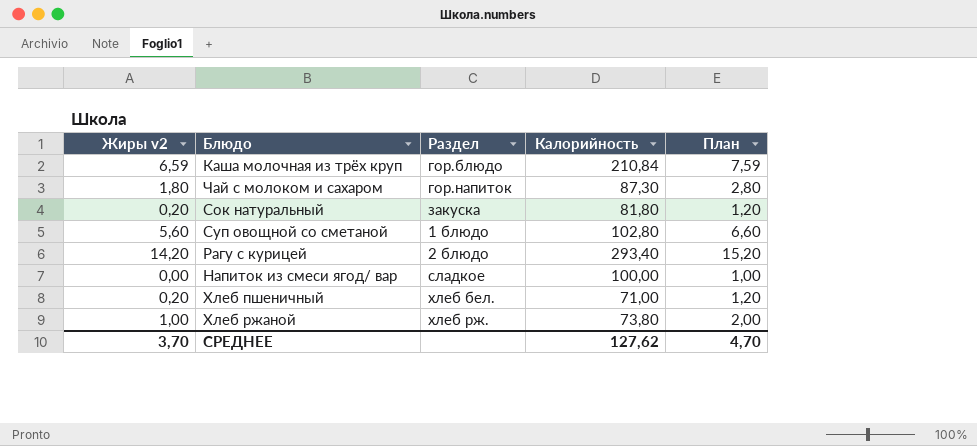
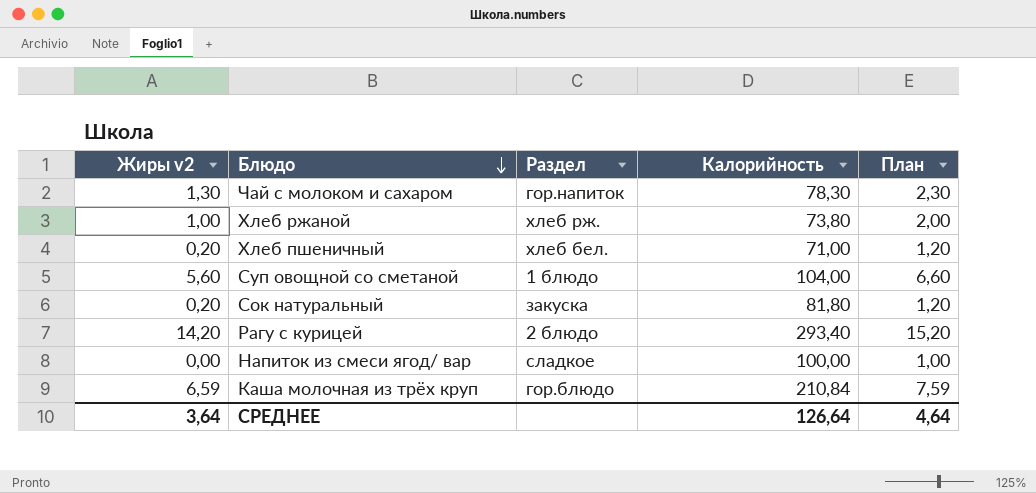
row order: none -> Блюдо descending
Чай с молоком и сахаром | Жиры v2: 1,80 -> 1,30
Чай с молоком и сахаром | Калорийность: 87,30 -> 78,30
Чай с молоком и сахаром | План: 2,80 -> 2,30
Суп овощной со сметаной | Калорийность: 102,80 -> 104,00
СРЕДНЕЕ | Жиры v2: 3,70 -> 3,64
СРЕДНЕЕ | Калорийность: 127,62 -> 126,64
СРЕДНЕЕ | План: 4,70 -> 4,64

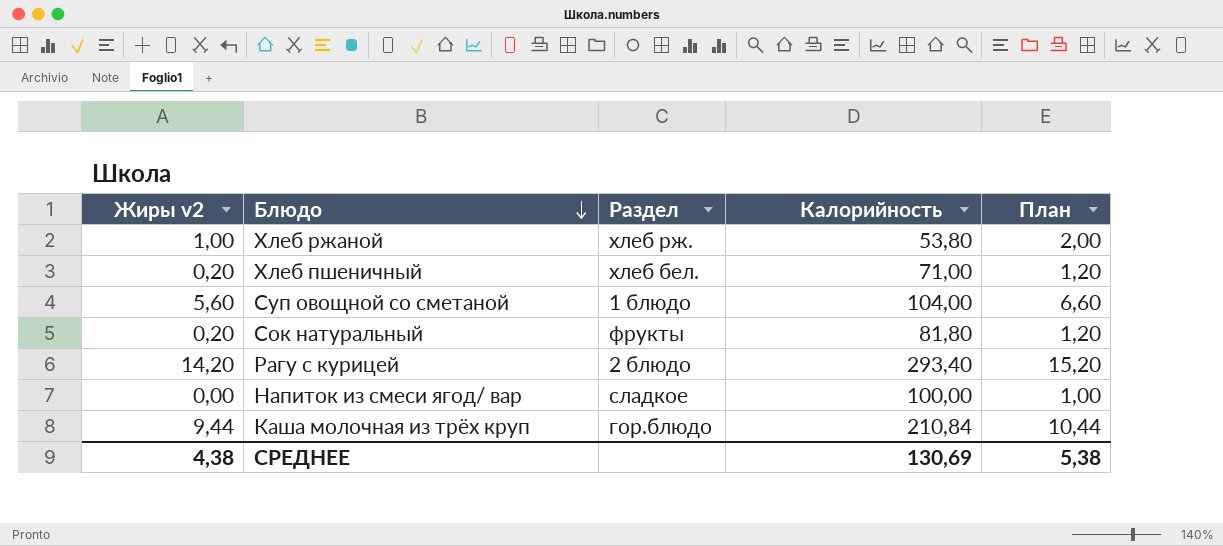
row Чай с молоком и сахаром: 1,30 | гор.напиток | 78,30 | 2,30 -> none
Хлеб ржаной | Калорийность: 73,80 -> 53,80
Сок натуральный | Раздел: закуска -> фрукты
Каша молочная из трёх круп | Жиры v2: 6,59 -> 9,44
Каша молочная из трёх круп | План: 7,59 -> 10,44
СРЕДНЕЕ | Жиры v2: 3,64 -> 4,38
СРЕДНЕЕ | Калорийность: 126,64 -> 130,69
СРЕДНЕЕ | План: 4,64 -> 5,38

